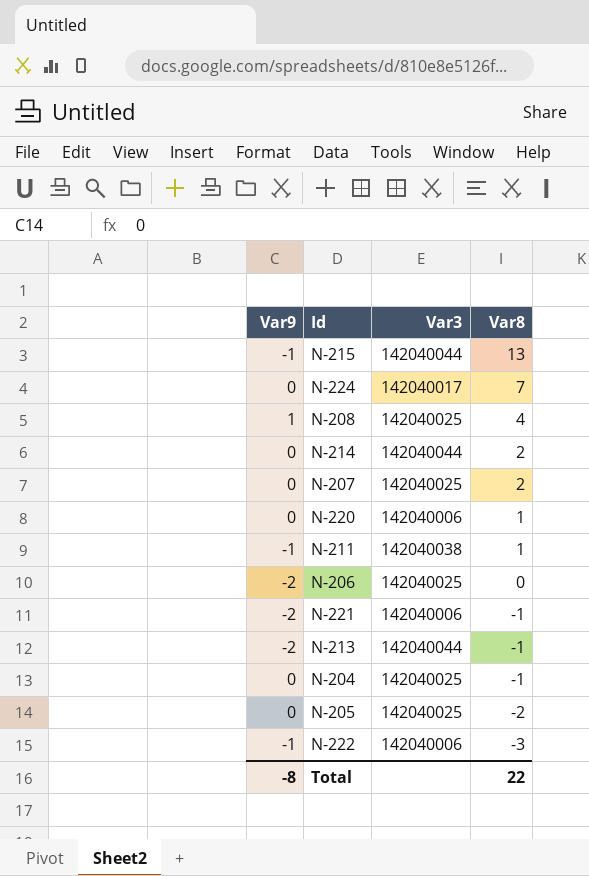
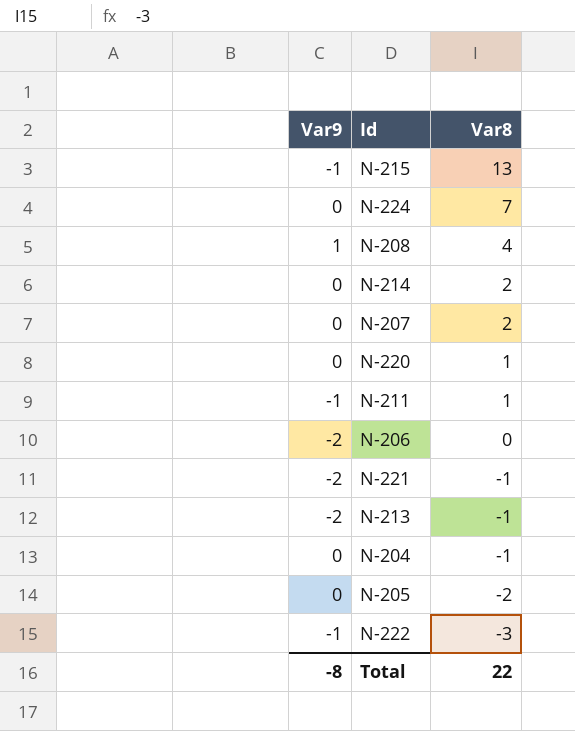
column Var3 | position: 3 -> none

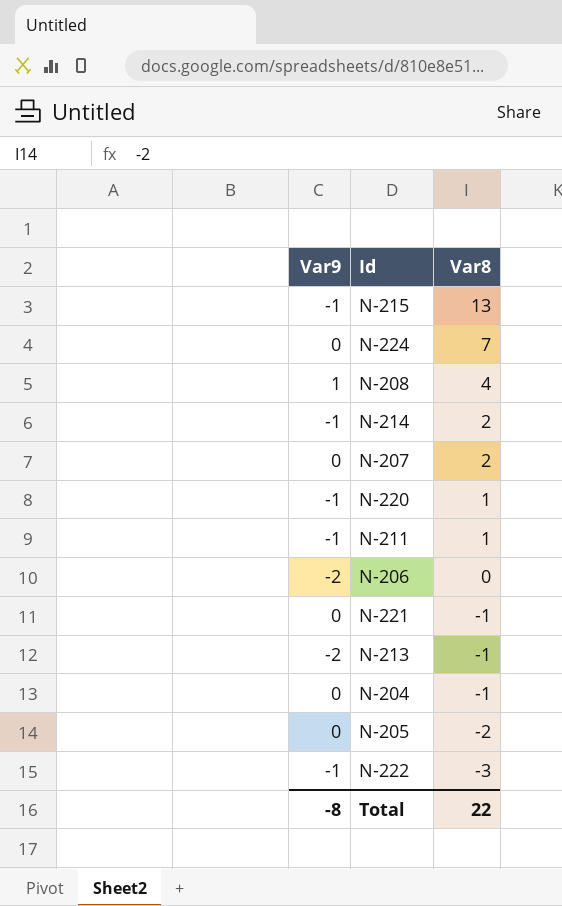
N-214 | Var9: 0 -> -1
N-220 | Var9: 0 -> -1
N-221 | Var9: -2 -> 0

